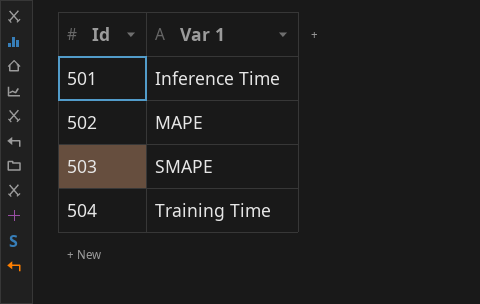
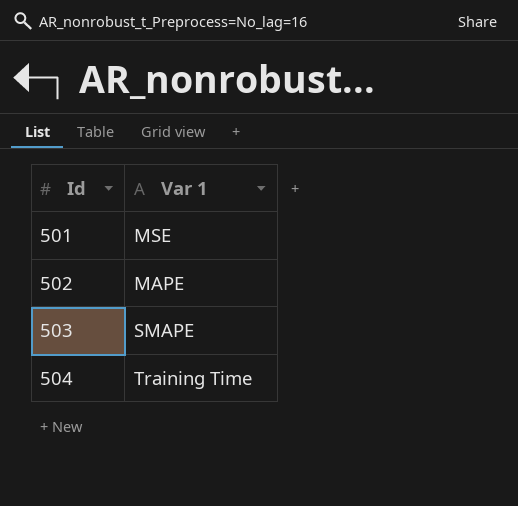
501 | Var 1: Inference Time -> MSE

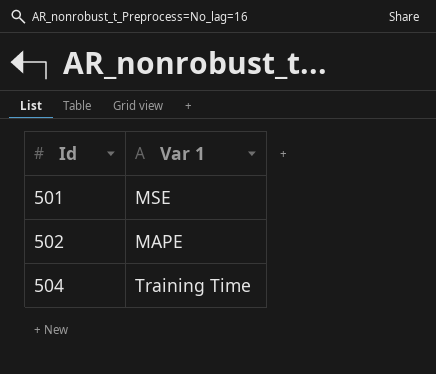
row 503: SMAPE -> none

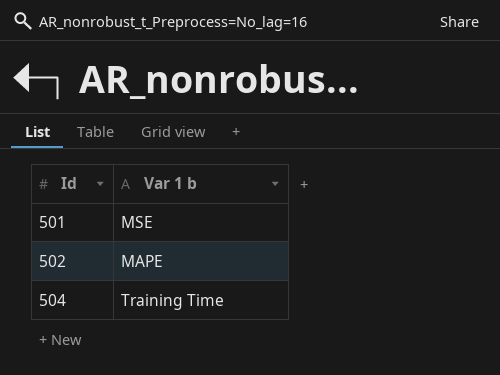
column name: Var 1 -> Var 1 b

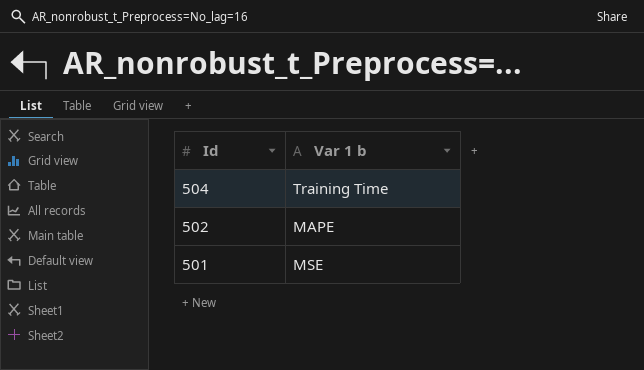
row order: Id ascending -> Id descending

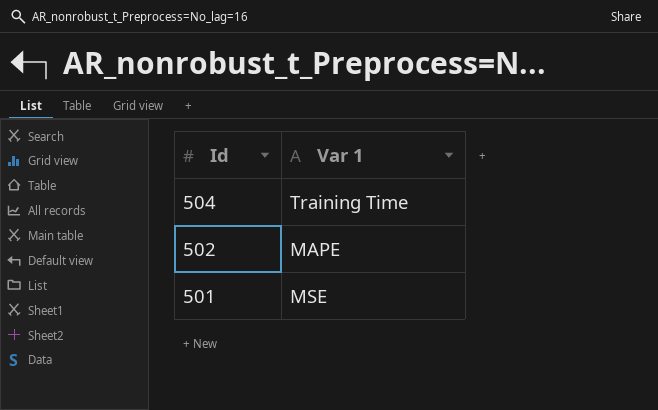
column name: Var 1 b -> Var 1

